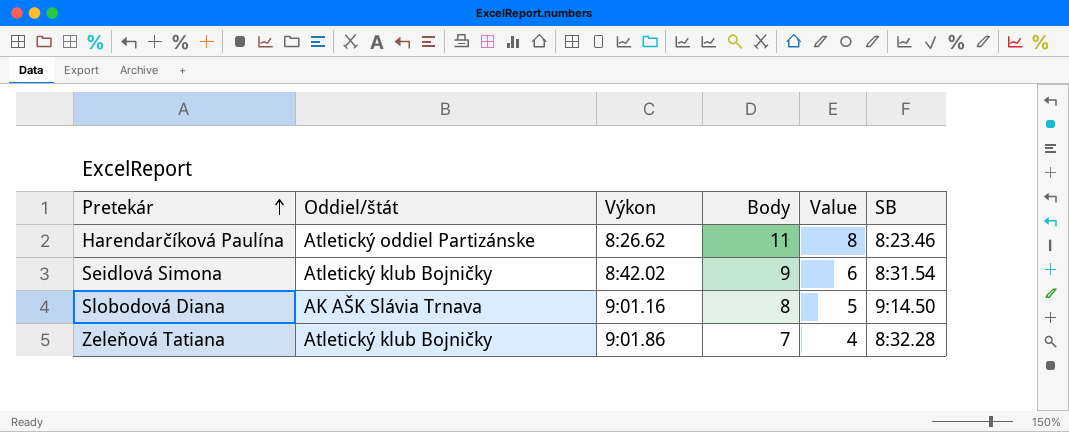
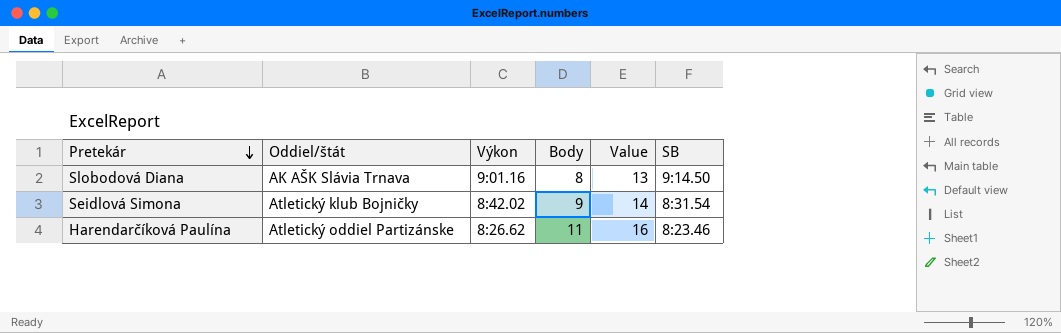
row order: Pretekár ascending -> Pretekár descending
column Value | formula: [Body] - 3 -> [Body] + 5
row Zeleňová Tatiana: Atletický klub Bojničky | 9:01.86 | 7 | 4 | 8:32.28 -> none

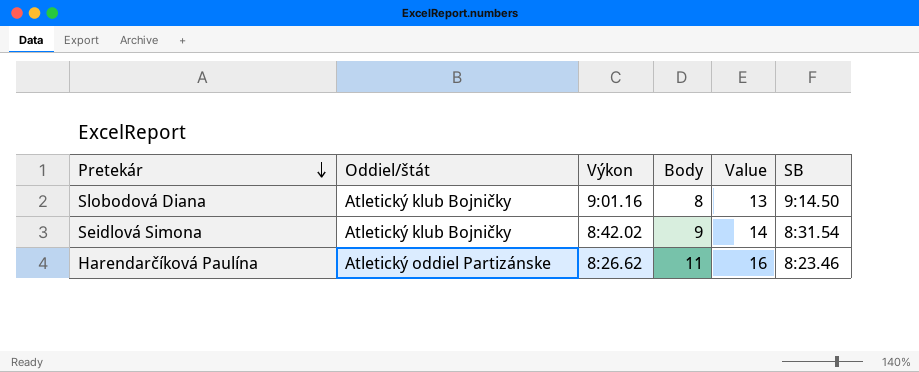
Slobodová Diana | Oddiel/štát: AK AŠK Slávia Trnava -> Atletický klub Bojničky

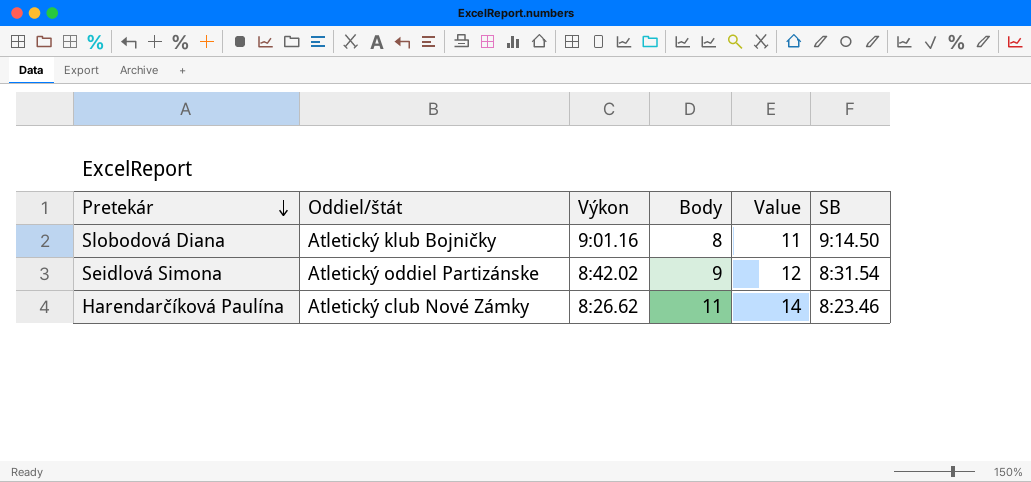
column Value | formula: [Body] + 5 -> [Body] + 3
Seidlová Simona | Oddiel/štát: Atletický klub Bojničky -> Atletický oddiel Partizánske
Harendarčíková Paulína | Oddiel/štát: Atletický oddiel Partizánske -> Atletický club Nové Zámky

